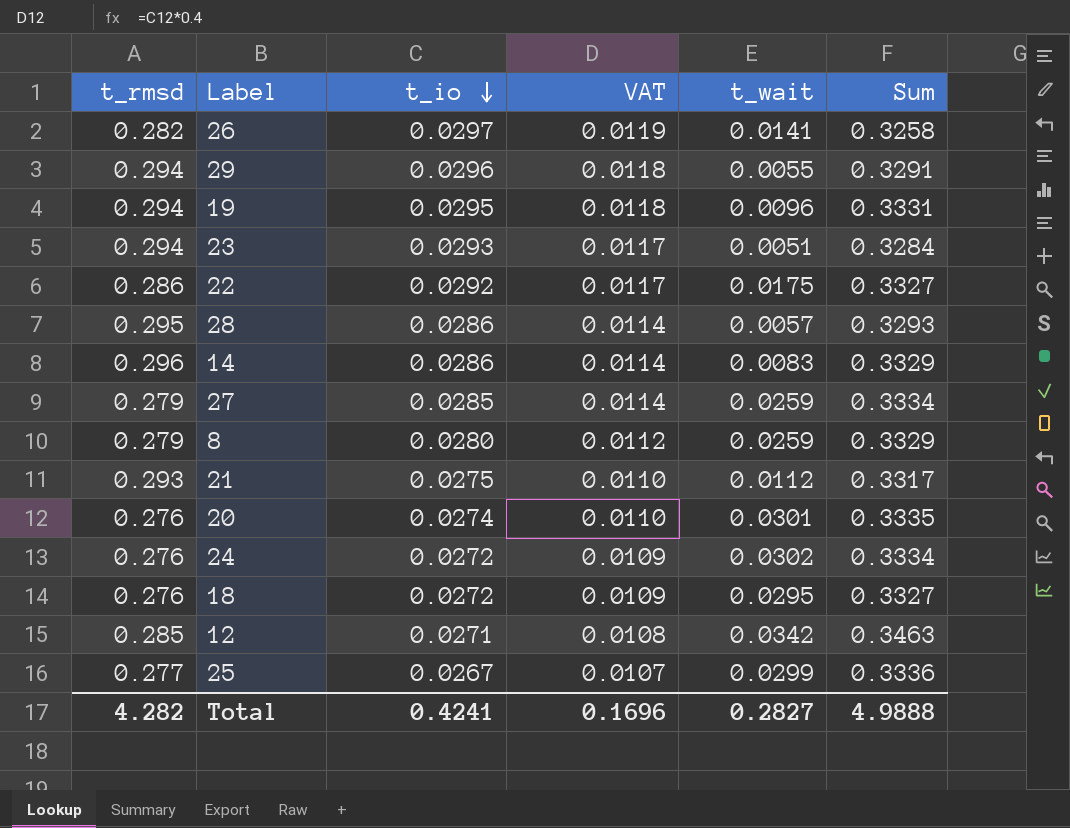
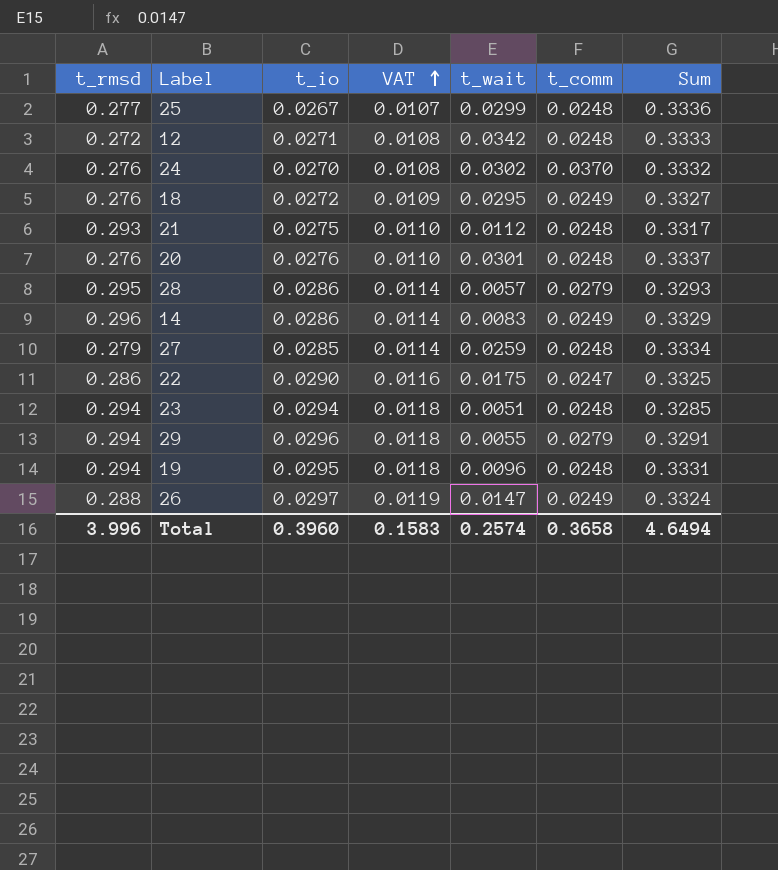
row order: t_io descending -> VAT ascending
column t_comm | position: none -> 6
row 8: 0.279 | 0.0280 | 0.0112 | 0.0259 | 0.3329 -> none
12 | t_rmsd: 0.285 -> 0.272
12 | Sum: 0.3463 -> 0.3333
24 | t_io: 0.0272 -> 0.0270
24 | VAT: 0.0109 -> 0.0108
24 | Sum: 0.3334 -> 0.3332
20 | t_io: 0.0274 -> 0.0276
20 | Sum: 0.3335 -> 0.3337
22 | t_io: 0.0292 -> 0.0290
22 | VAT: 0.0117 -> 0.0116
22 | Sum: 0.3327 -> 0.3325
23 | t_io: 0.0293 -> 0.0294
23 | VAT: 0.0117 -> 0.0118
23 | Sum: 0.3284 -> 0.3285
26 | t_rmsd: 0.282 -> 0.288
26 | t_wait: 0.0141 -> 0.0147
26 | Sum: 0.3258 -> 0.3324
Total | t_rmsd: 4.282 -> 3.996
Total | t_io: 0.4241 -> 0.3960
Total | VAT: 0.1696 -> 0.1583
Total | t_wait: 0.2827 -> 0.2574
Total | Sum: 4.9888 -> 4.6494

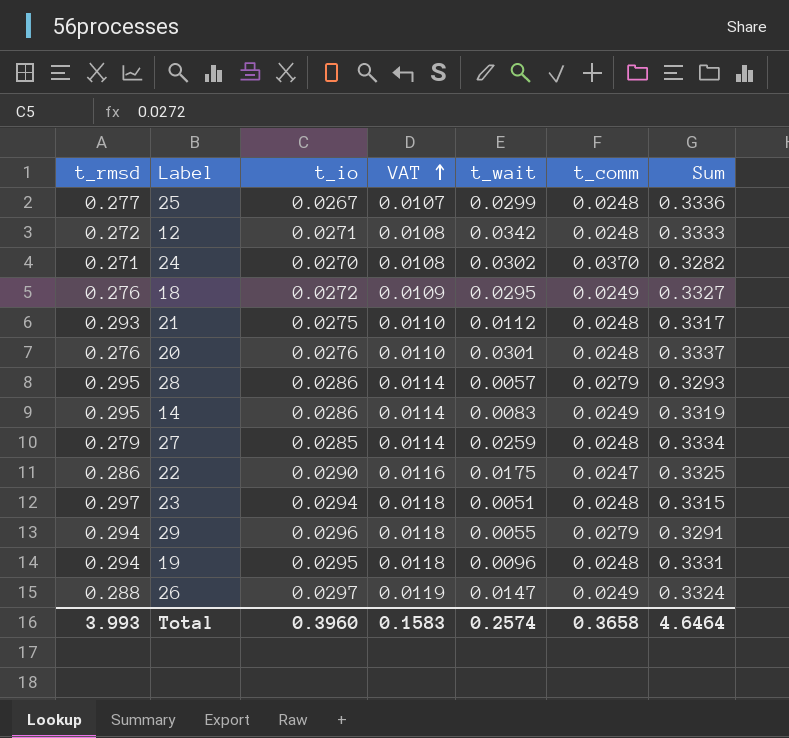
24 | t_rmsd: 0.276 -> 0.271
24 | Sum: 0.3332 -> 0.3282
14 | t_rmsd: 0.296 -> 0.295
14 | Sum: 0.3329 -> 0.3319
23 | t_rmsd: 0.294 -> 0.297
23 | Sum: 0.3285 -> 0.3315
Total | t_rmsd: 3.996 -> 3.993
Total | Sum: 4.6494 -> 4.6464

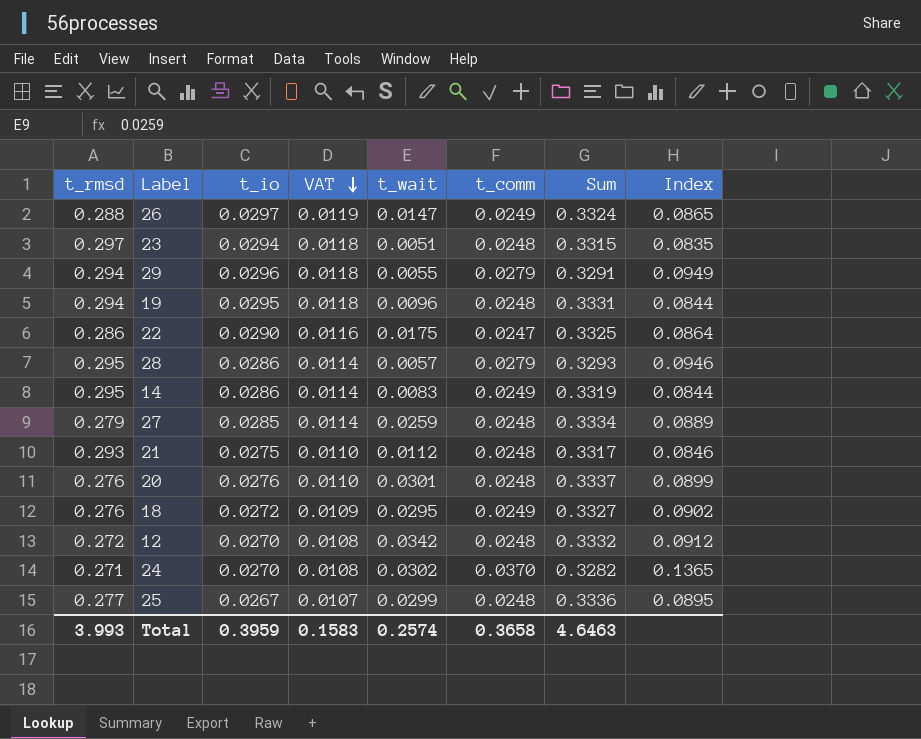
row order: VAT ascending -> VAT descending
column Index | formula: none -> [t_comm] / [t_rmsd]
12 | t_io: 0.0271 -> 0.0270
12 | Sum: 0.3333 -> 0.3332
Total | t_io: 0.3960 -> 0.3959
Total | Sum: 4.6464 -> 4.6463

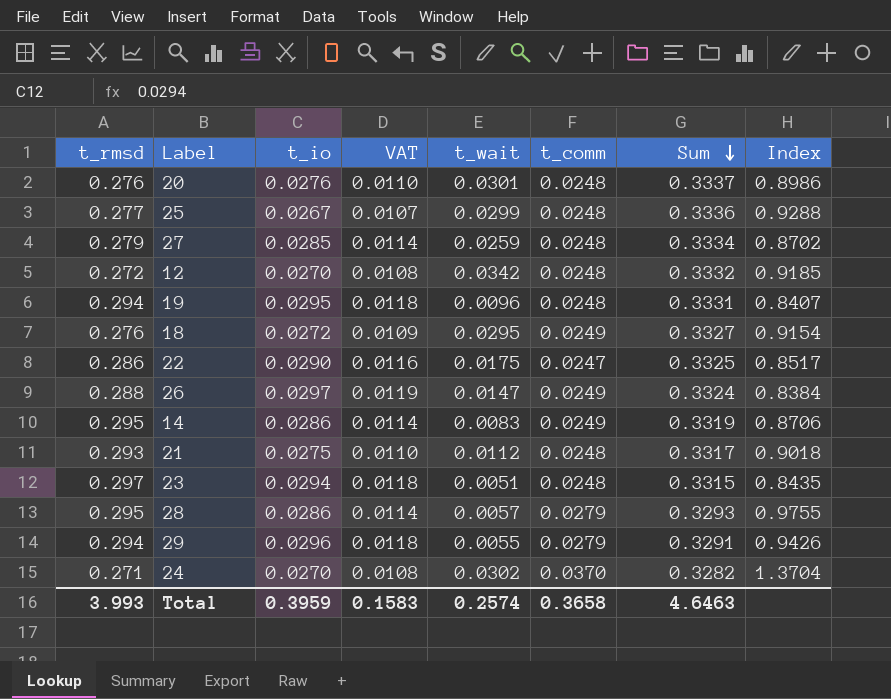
row order: VAT descending -> Sum descending
column Index | formula: [t_comm] / [t_rmsd] -> [t_comm] / [t_io]

